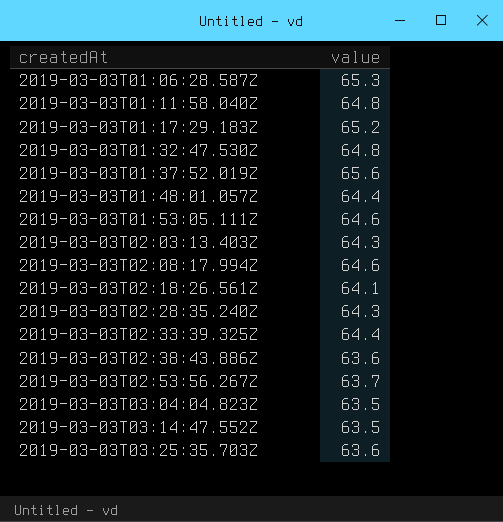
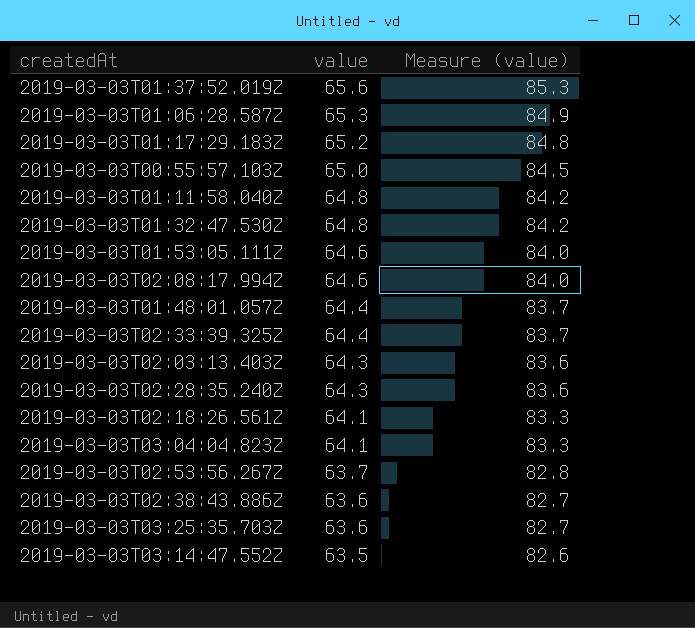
row order: createdAt ascending -> value descending
column Measure (value) | formula: none -> [value] * 1.3
row 2019-03-03T00:55:57.103Z: none -> 65.0 | 84.5
2019-03-03T03:04:04.823Z | value: 63.5 -> 64.1

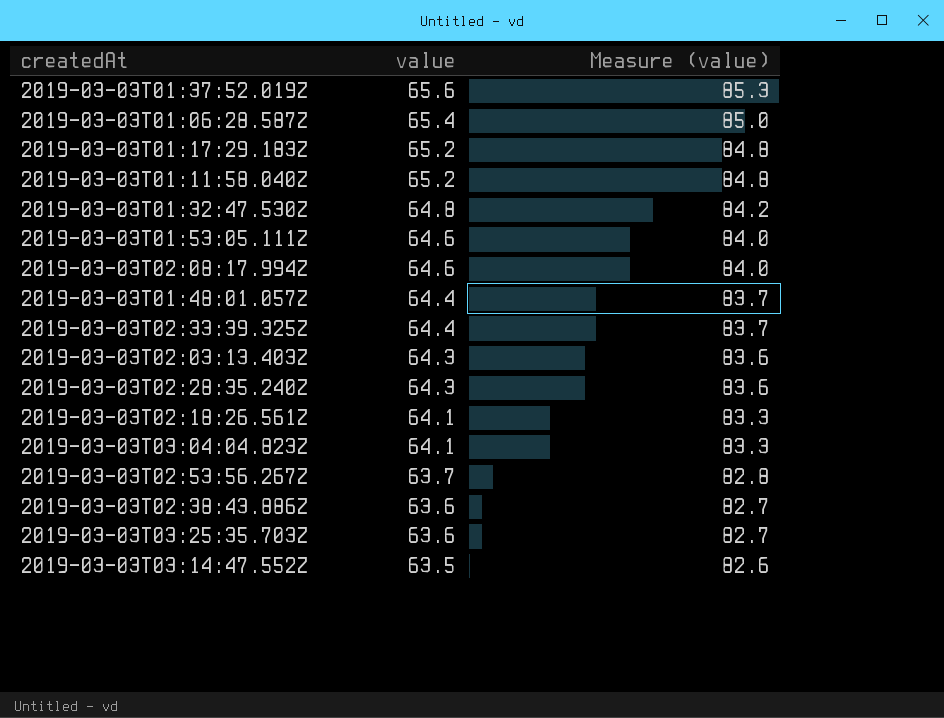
row 2019-03-03T00:55:57.103Z: 65.0 | 84.5 -> none
2019-03-03T01:06:28.587Z | value: 65.3 -> 65.4
2019-03-03T01:06:28.587Z | Measure (value): 84.9 -> 85.0
2019-03-03T01:11:58.040Z | value: 64.8 -> 65.2
2019-03-03T01:11:58.040Z | Measure (value): 84.2 -> 84.8

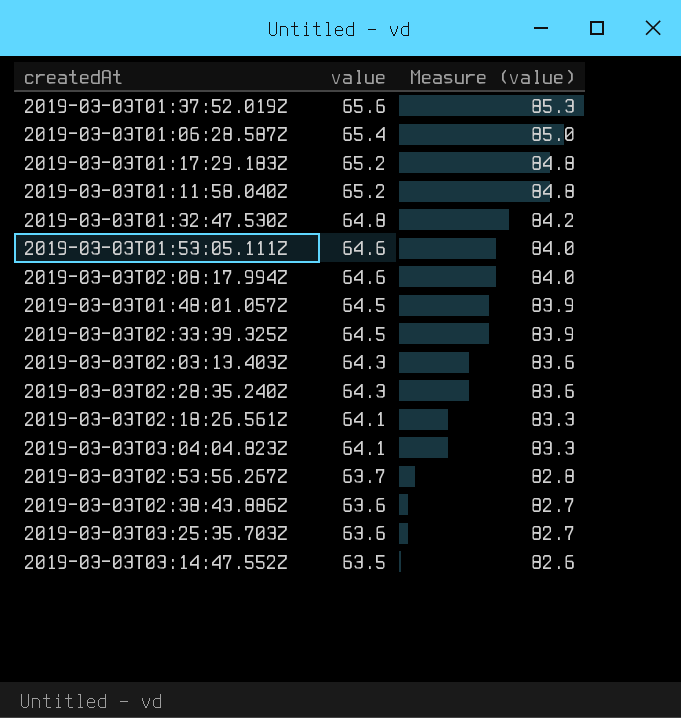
2019-03-03T01:48:01.057Z | value: 64.4 -> 64.5
2019-03-03T01:48:01.057Z | Measure (value): 83.7 -> 83.9
2019-03-03T02:33:39.325Z | value: 64.4 -> 64.5
2019-03-03T02:33:39.325Z | Measure (value): 83.7 -> 83.9

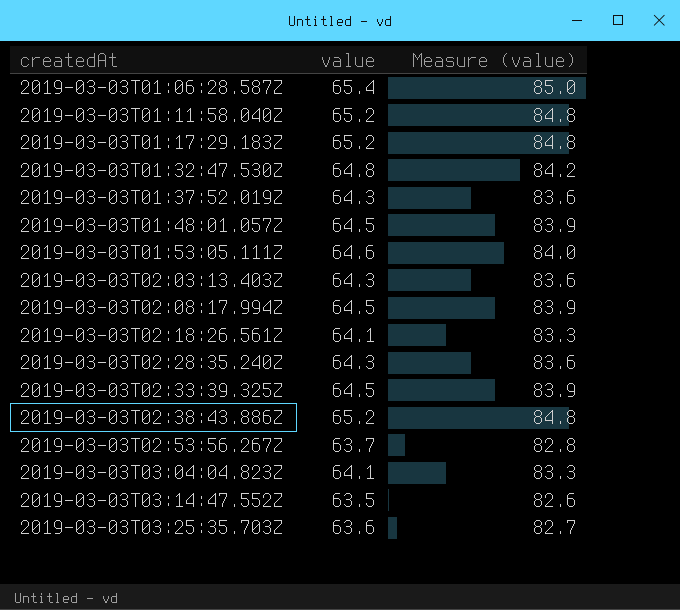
row order: value descending -> createdAt ascending
2019-03-03T01:37:52.019Z | value: 65.6 -> 64.3
2019-03-03T01:37:52.019Z | Measure (value): 85.3 -> 83.6
2019-03-03T02:08:17.994Z | value: 64.6 -> 64.5
2019-03-03T02:08:17.994Z | Measure (value): 84.0 -> 83.9
2019-03-03T02:38:43.886Z | value: 63.6 -> 65.2
2019-03-03T02:38:43.886Z | Measure (value): 82.7 -> 84.8

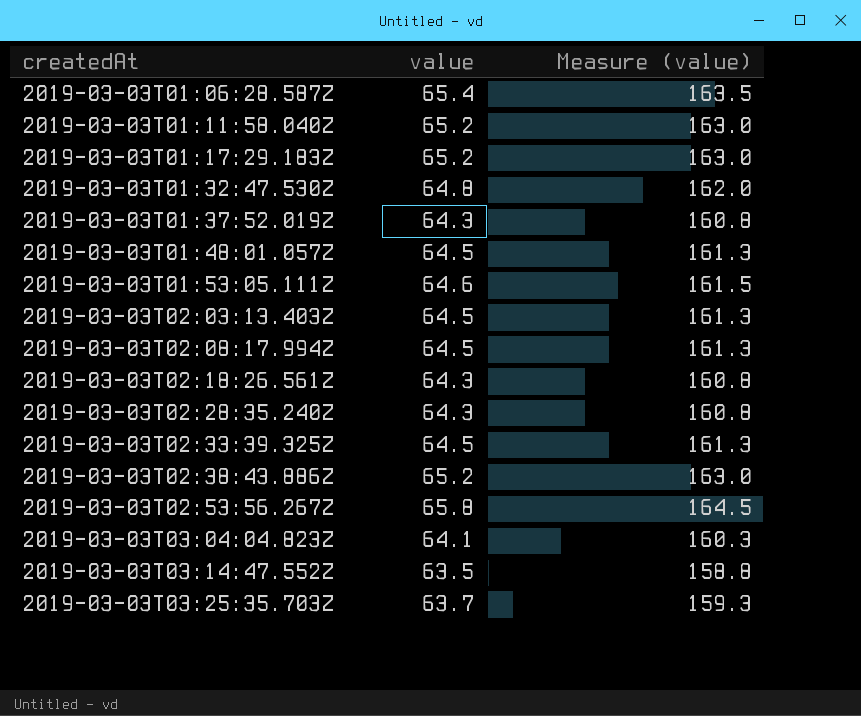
column Measure (value) | formula: [value] * 1.3 -> [value] * 2.5
2019-03-03T02:03:13.403Z | value: 64.3 -> 64.5
2019-03-03T02:18:26.561Z | value: 64.1 -> 64.3
2019-03-03T02:53:56.267Z | value: 63.7 -> 65.8
2019-03-03T03:25:35.703Z | value: 63.6 -> 63.7

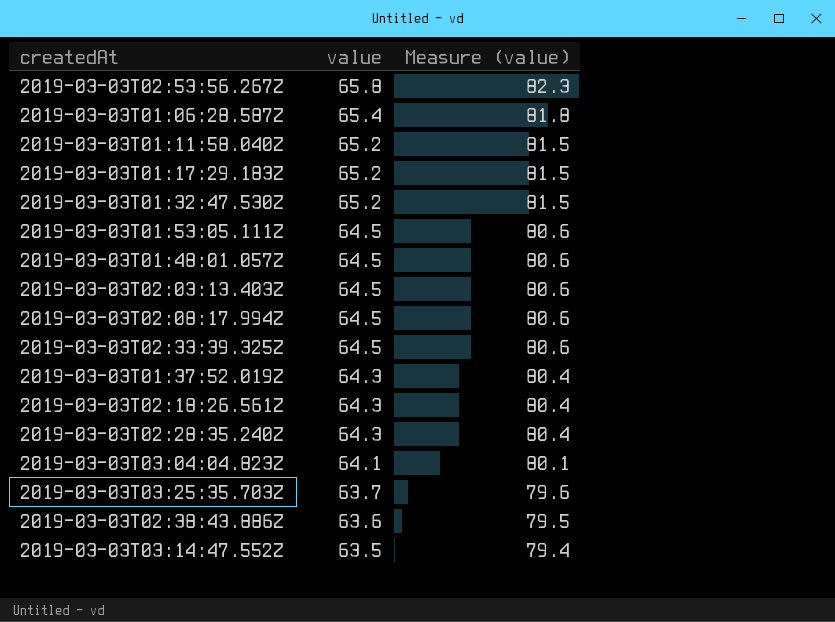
row order: createdAt ascending -> value descending
column Measure (value) | formula: [value] * 2.5 -> [value] * 1.25
2019-03-03T01:32:47.530Z | value: 64.8 -> 65.2
2019-03-03T01:53:05.111Z | value: 64.6 -> 64.5
2019-03-03T02:38:43.886Z | value: 65.2 -> 63.6

